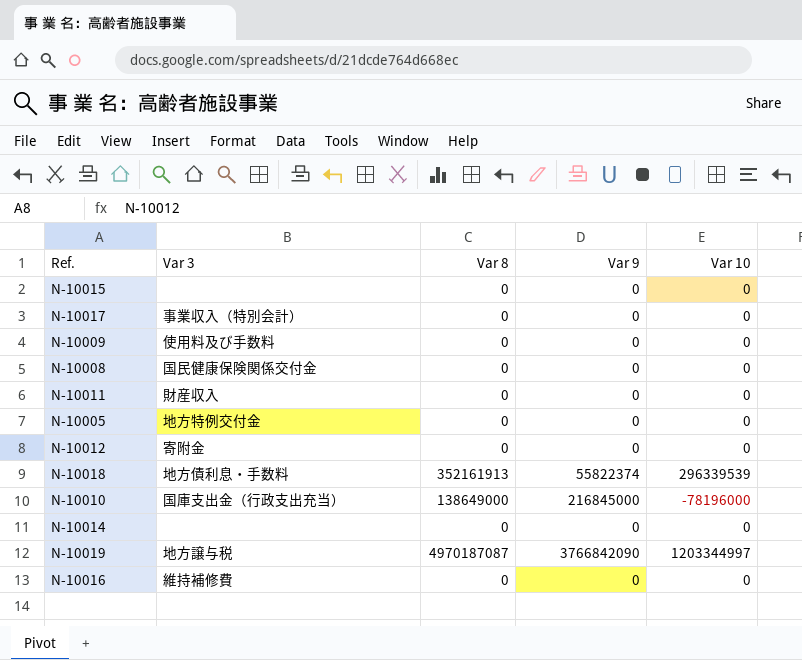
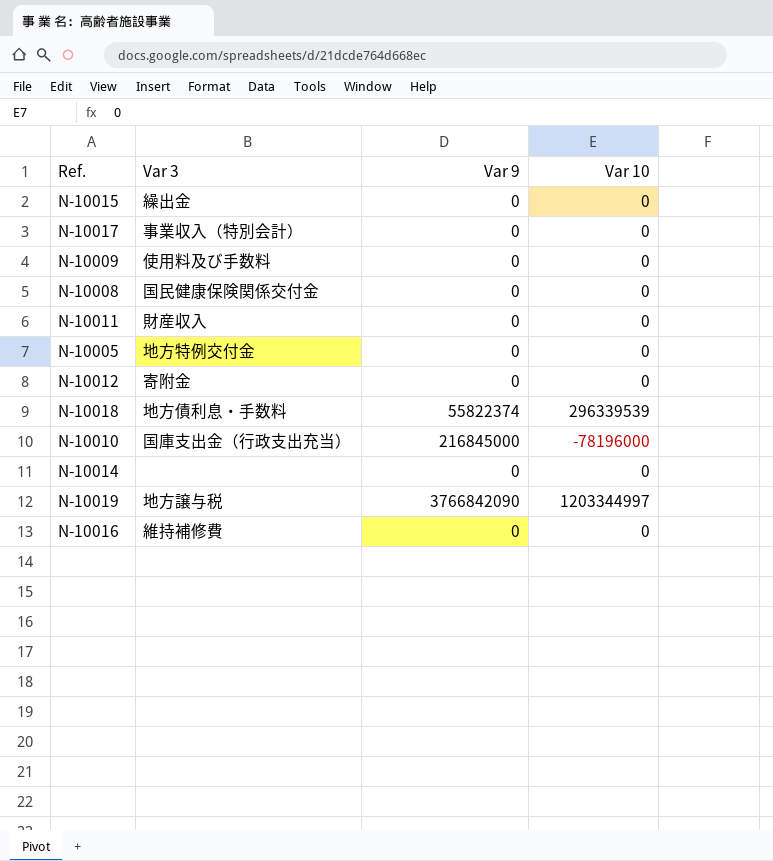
column Var 8 | position: 3 -> none
N-10015 | Var 3: none -> 繰出金

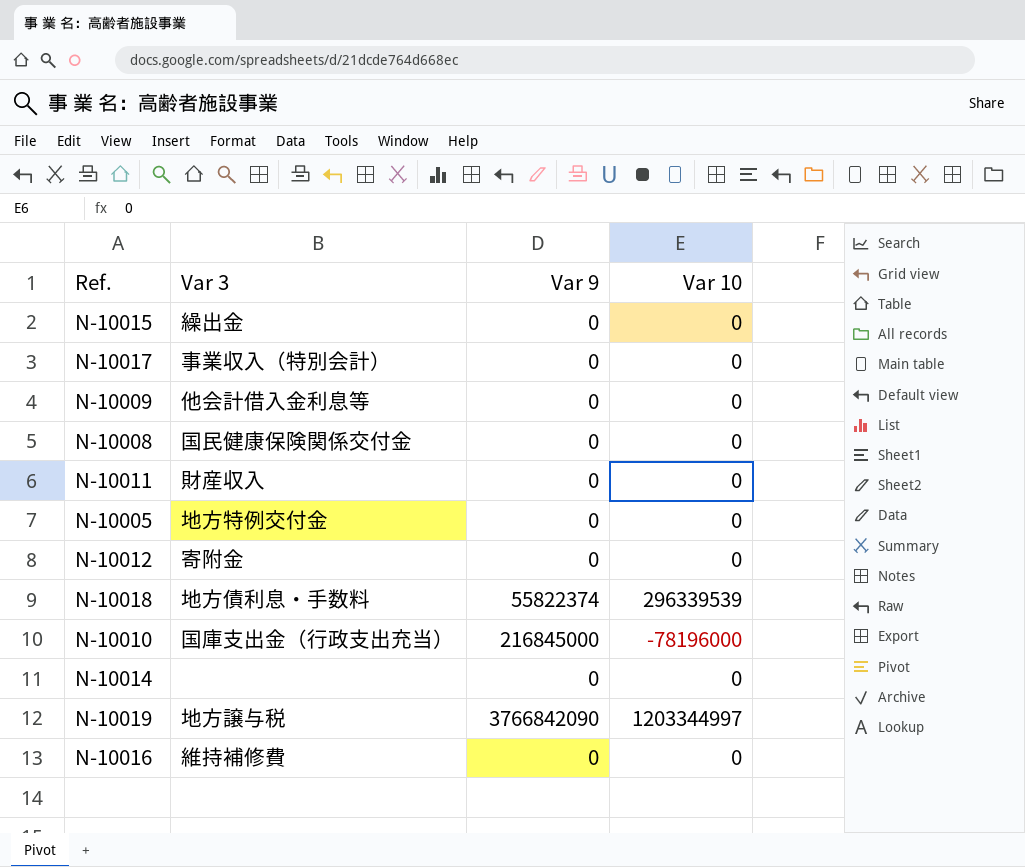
N-10009 | Var 3: 使用料及び手数料 -> 他会計借入金利息等

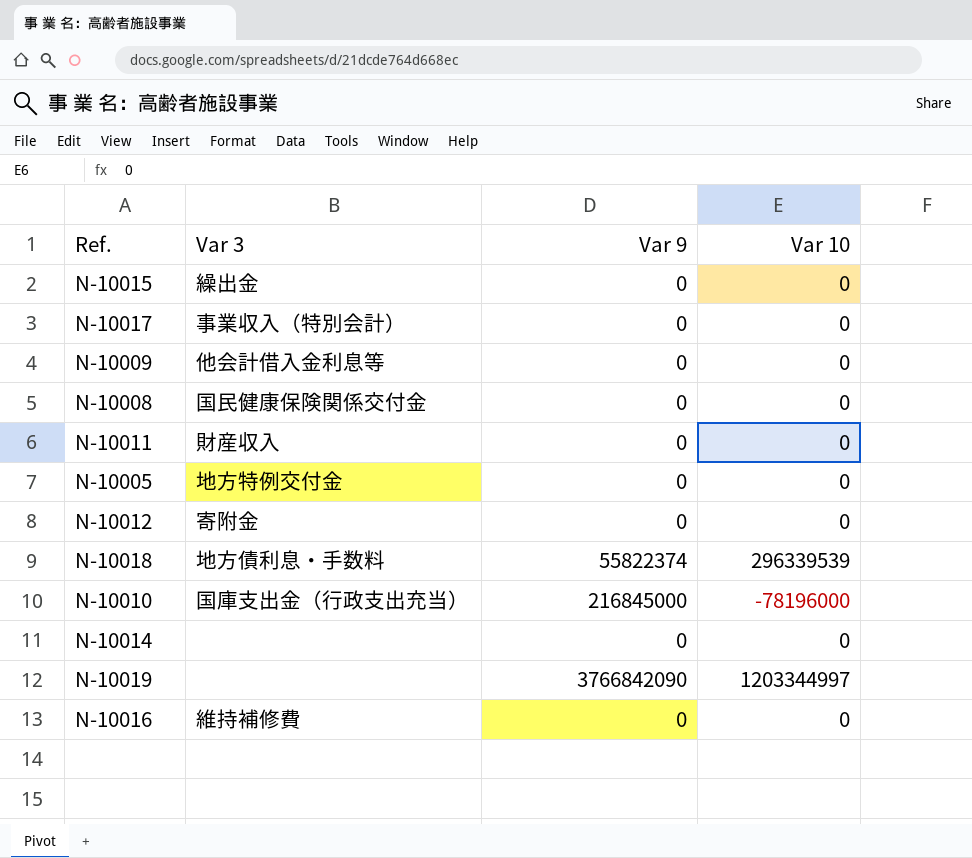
N-10019 | Var 3: 地方譲与税 -> none

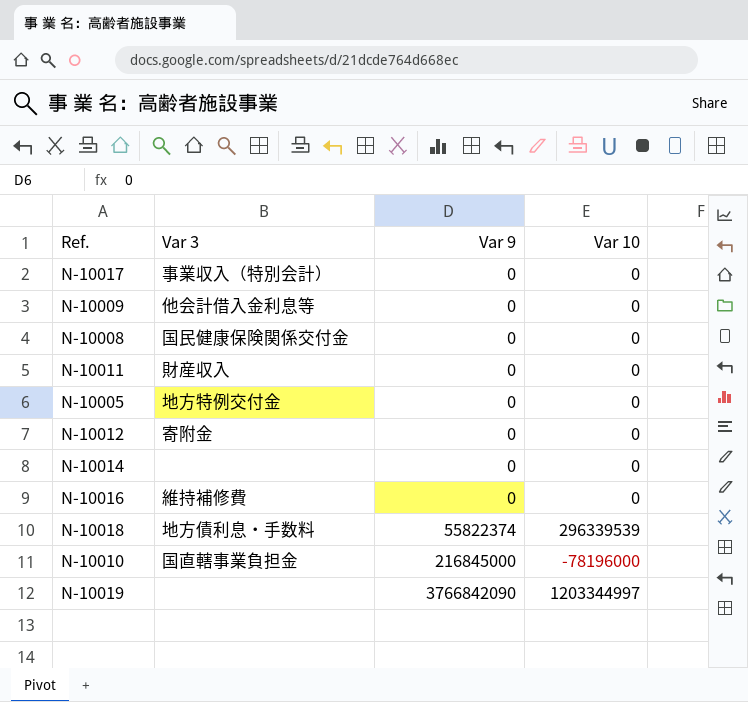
row order: none -> Var 9 ascending
row N-10015: 繰出金 | 0 | 0 -> none
N-10010 | Var 3: 国庫支出金（行政支出充当） -> 国直轄事業負担金

